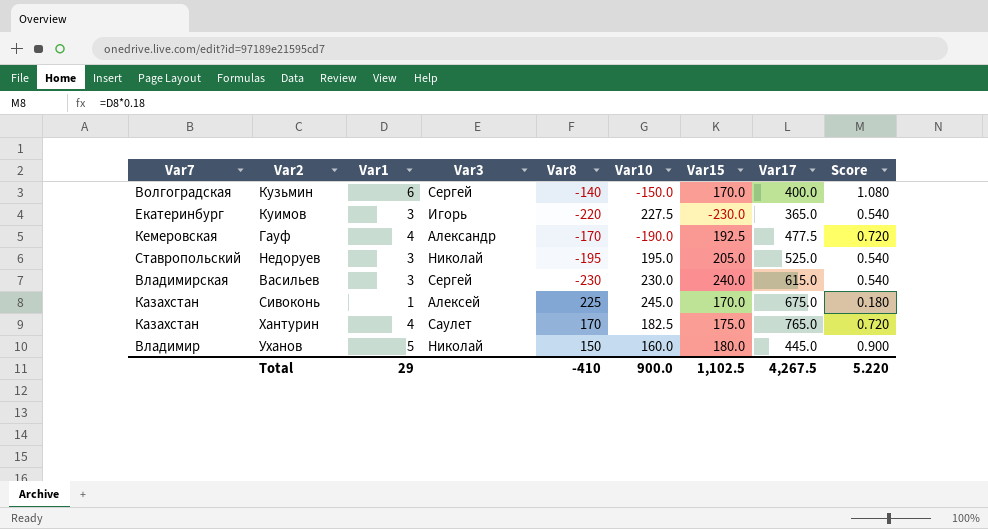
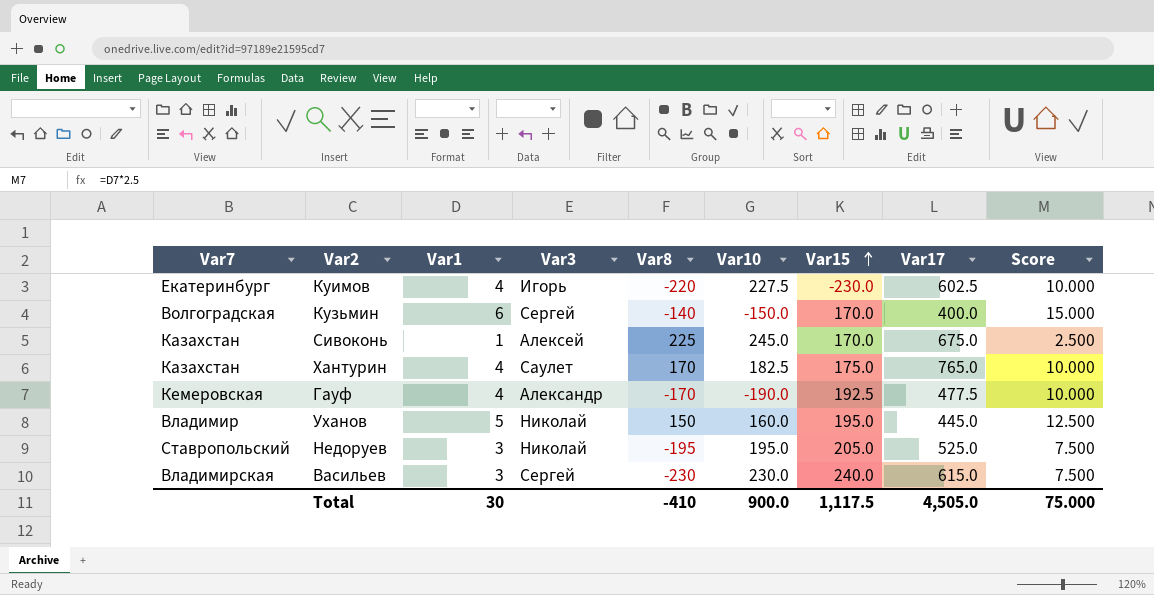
row order: none -> Var15 ascending
column Score | formula: [Var1] * 0.18 -> [Var1] * 2.5
Куимов | Var1: 3 -> 4
Куимов | Var17: 365.0 -> 602.5
Уханов | Var15: 180.0 -> 195.0
Total | Var1: 29 -> 30
Total | Var15: 1,102.5 -> 1,117.5
Total | Var17: 4,267.5 -> 4,505.0
Total | Score: 5.220 -> 75.000

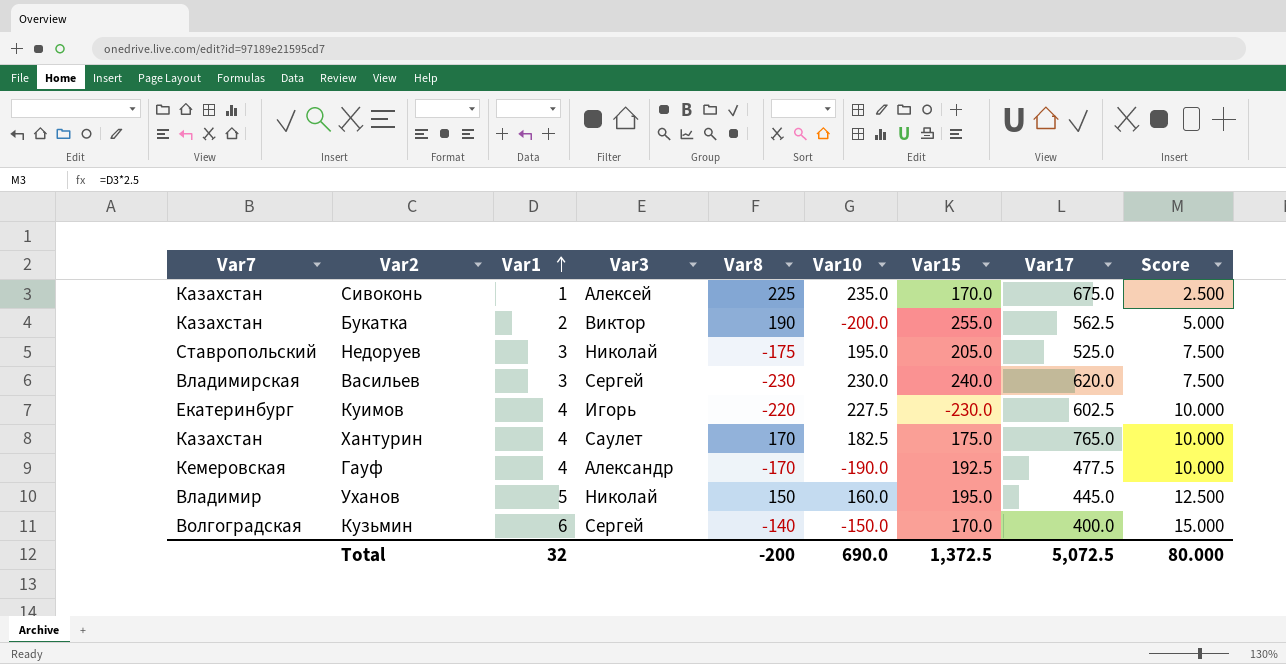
row order: Var15 ascending -> Var1 ascending
Сивоконь | Var10: 245.0 -> 235.0
row Букатка: none -> Казахстан | 2 | Виктор | 190 | -200.0 | 255.0 | 562.5 | 5.000
Недоруев | Var8: -195 -> -175
Васильев | Var17: 615.0 -> 620.0
Total | Var1: 30 -> 32
Total | Var8: -410 -> -200
Total | Var10: 900.0 -> 690.0
Total | Var15: 1,117.5 -> 1,372.5
Total | Var17: 4,505.0 -> 5,072.5
Total | Score: 75.000 -> 80.000

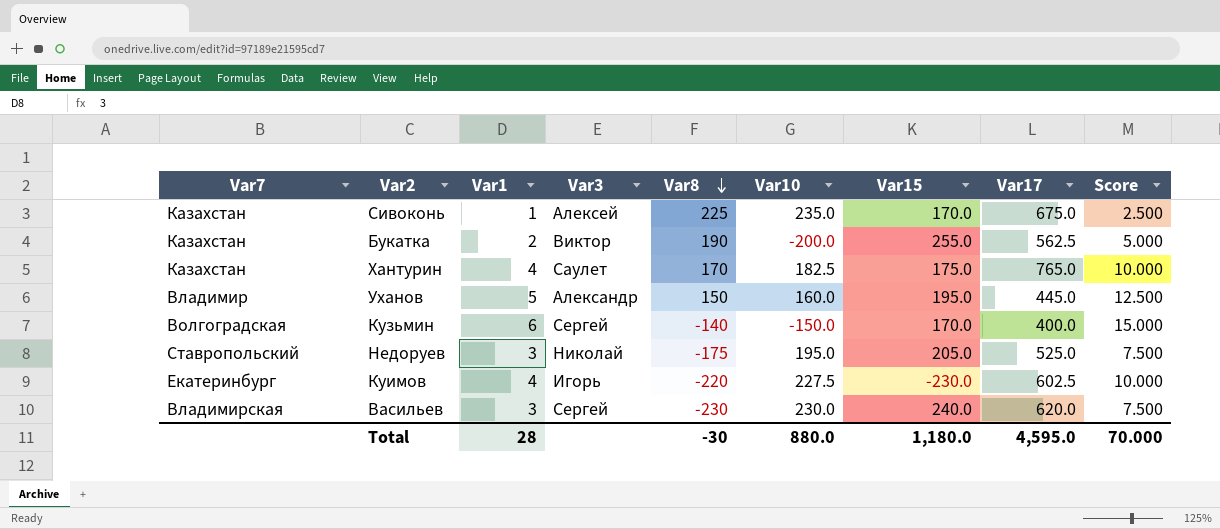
row order: Var1 ascending -> Var8 descending
row Гауф: Кемеровская | 4 | Александр | -170 | -190.0 | 192.5 | 477.5 | 10.000 -> none
Уханов | Var3: Николай -> Александр
Total | Var1: 32 -> 28
Total | Var8: -200 -> -30
Total | Var10: 690.0 -> 880.0
Total | Var15: 1,372.5 -> 1,180.0
Total | Var17: 5,072.5 -> 4,595.0
Total | Score: 80.000 -> 70.000

